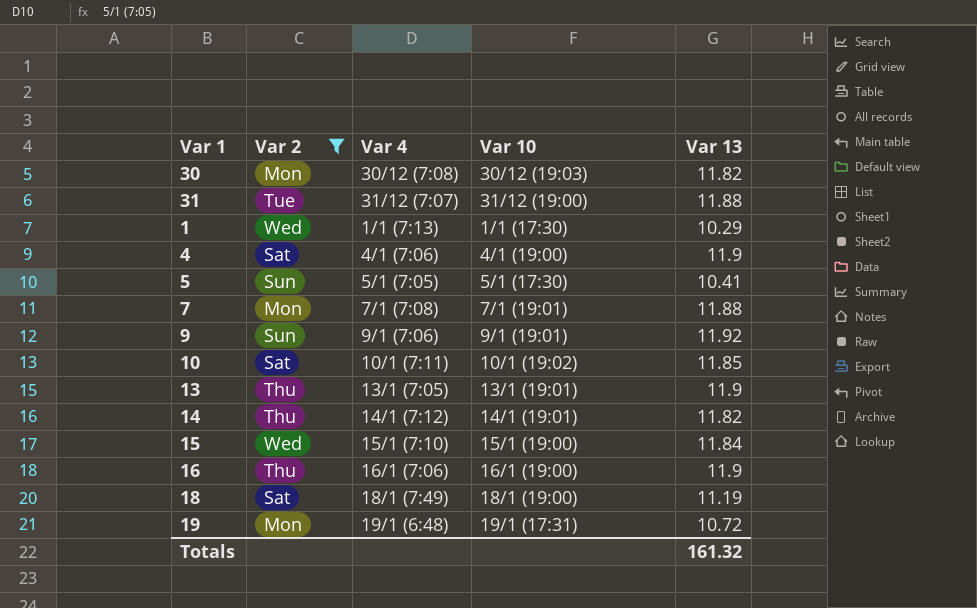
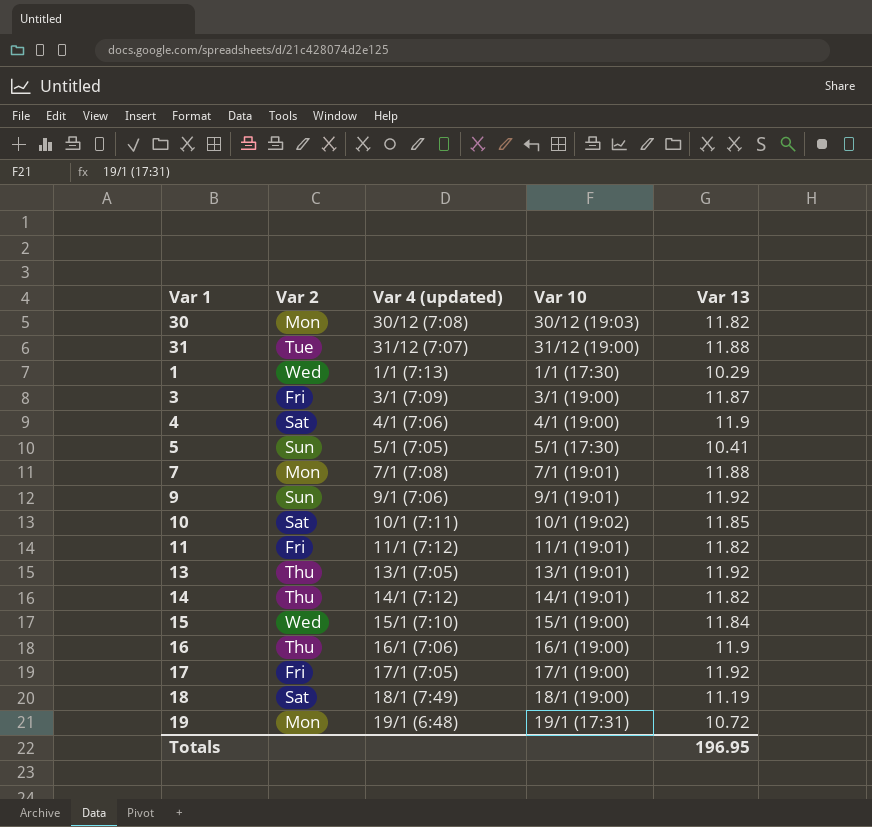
filter: Var 2 != Fri -> none
column name: Var 4 -> Var 4 (updated)
13 | Var 13: 11.9 -> 11.92
Totals | Var 13: 161.32 -> 196.95

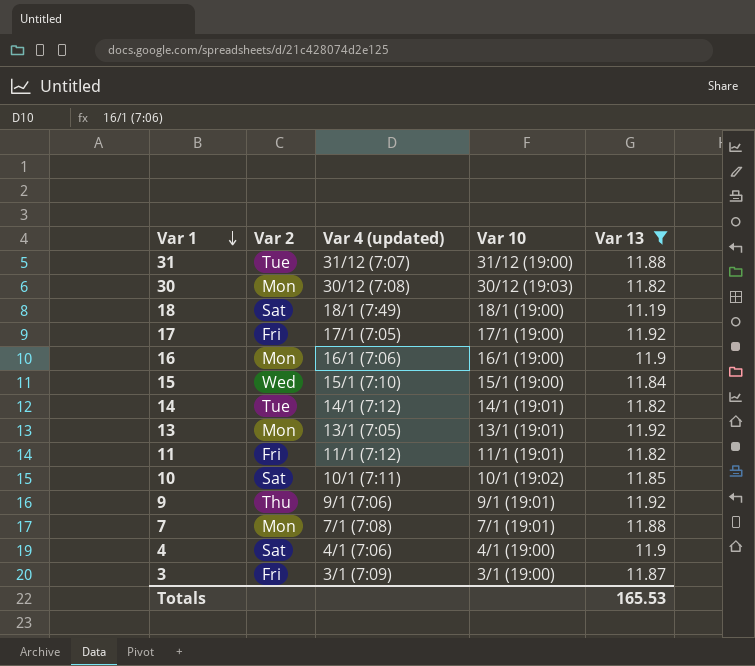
filter: none -> Var 13 >= 11.19
row order: none -> Var 1 descending
16 | Var 2: Thu -> Mon
14 | Var 2: Thu -> Tue
13 | Var 2: Thu -> Mon
9 | Var 2: Sun -> Thu
Totals | Var 13: 196.95 -> 165.53

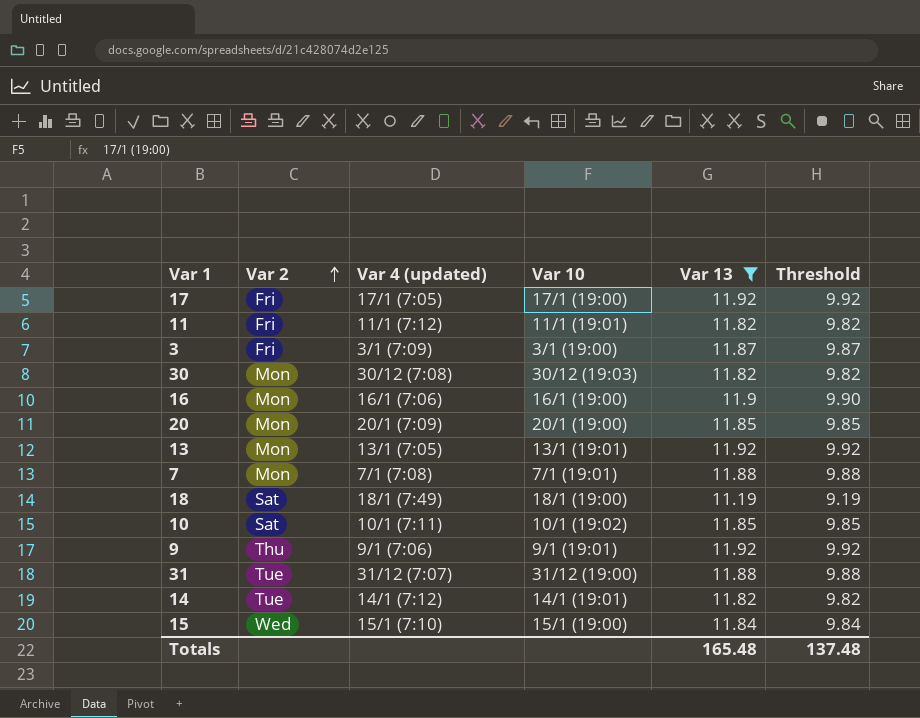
row order: Var 1 descending -> Var 2 ascending
column Threshold | formula: none -> [Var 13] - 2
row 4: Sat | 4/1 (7:06) | 4/1 (19:00) | 11.9 -> none
row 20: none -> Mon | 20/1 (7:09) | 20/1 (19:00) | 11.85 | 9.85
Totals | Var 13: 165.53 -> 165.48

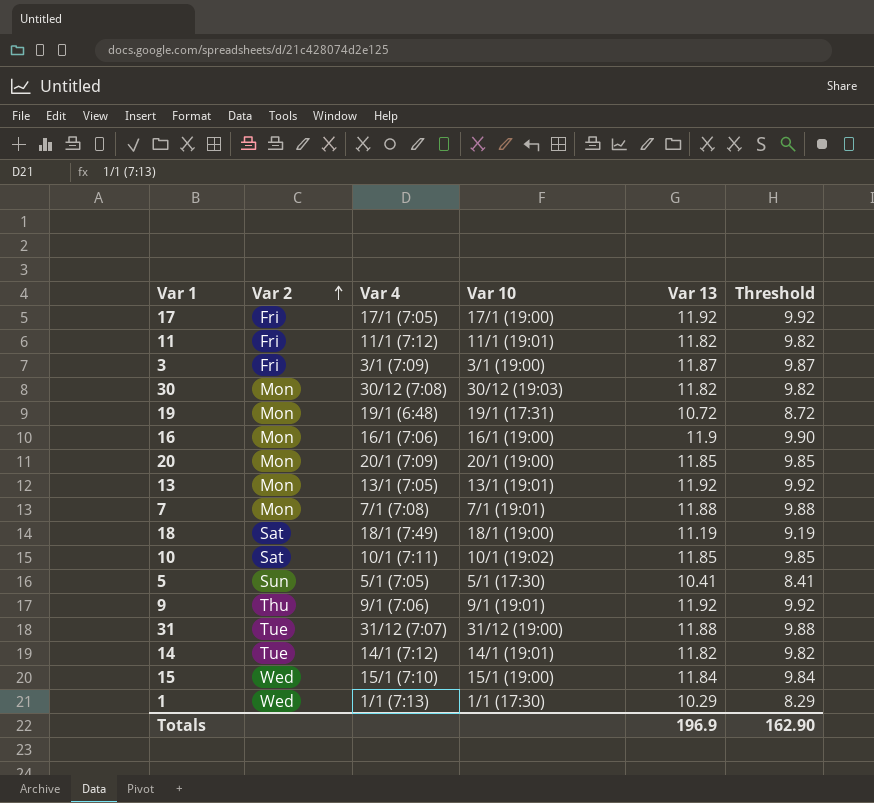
filter: Var 13 >= 11.19 -> none
column name: Var 4 (updated) -> Var 4
Totals | Var 13: 165.48 -> 196.9
Totals | Threshold: 137.48 -> 162.90

